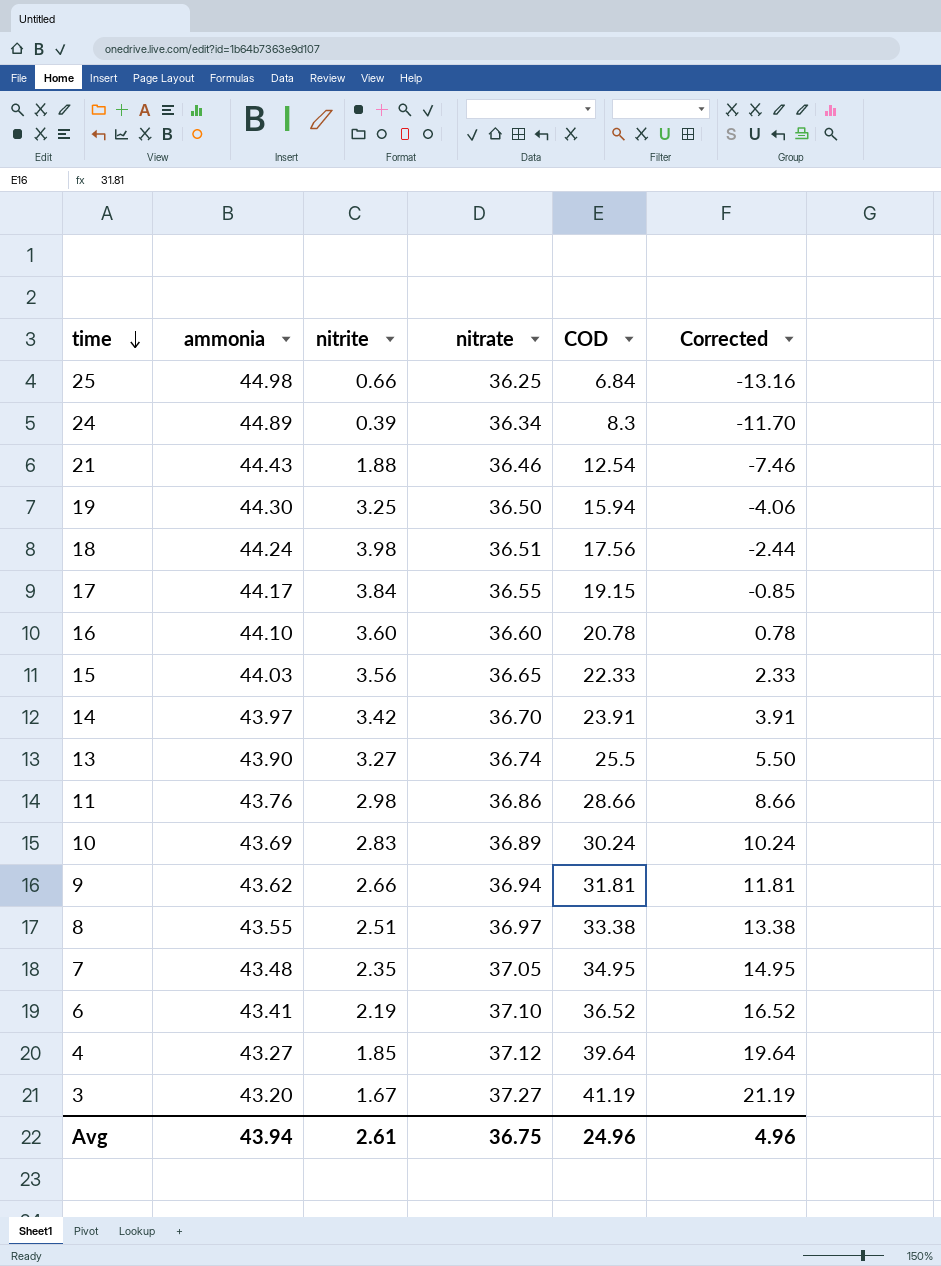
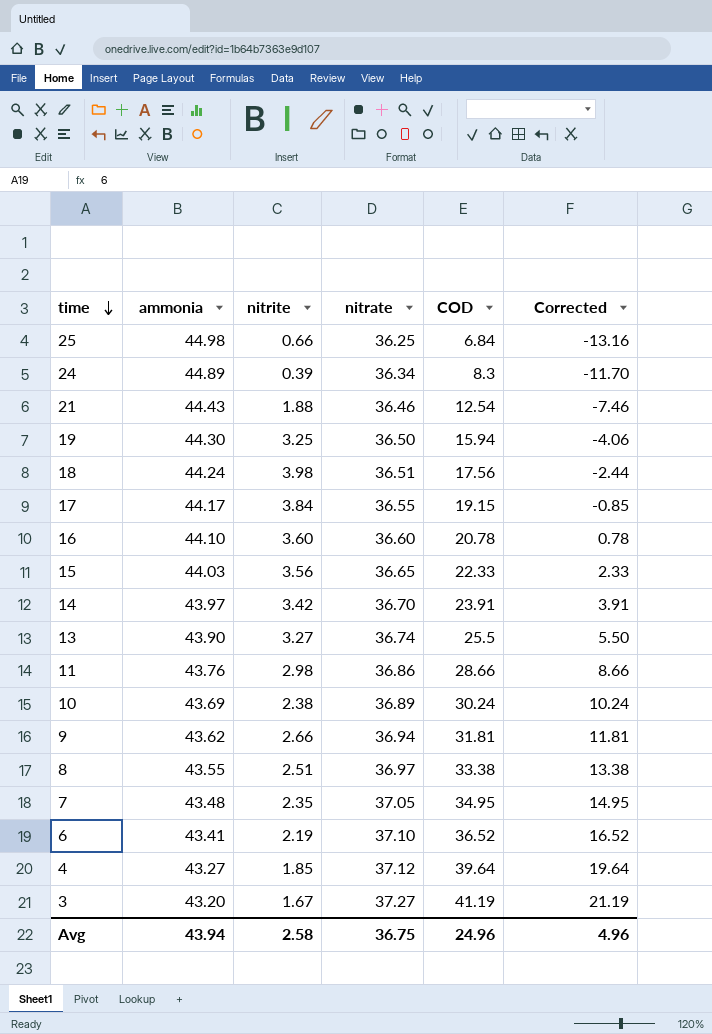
10 | nitrite: 2.83 -> 2.38
Avg | nitrite: 2.61 -> 2.58

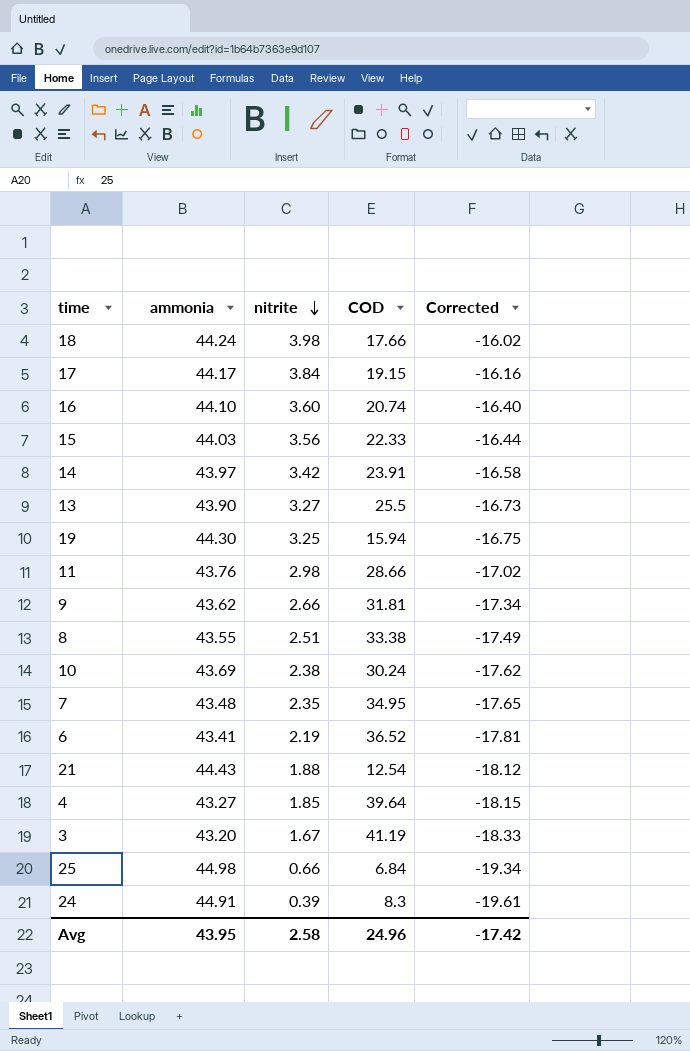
row order: time descending -> nitrite descending
column nitrate | position: 4 -> none
column Corrected | formula: [COD] - 20 -> [nitrite] - 20
18 | COD: 17.56 -> 17.66
16 | COD: 20.78 -> 20.74
24 | ammonia: 44.89 -> 44.91
Avg | ammonia: 43.94 -> 43.95
Avg | Corrected: 4.96 -> -17.42

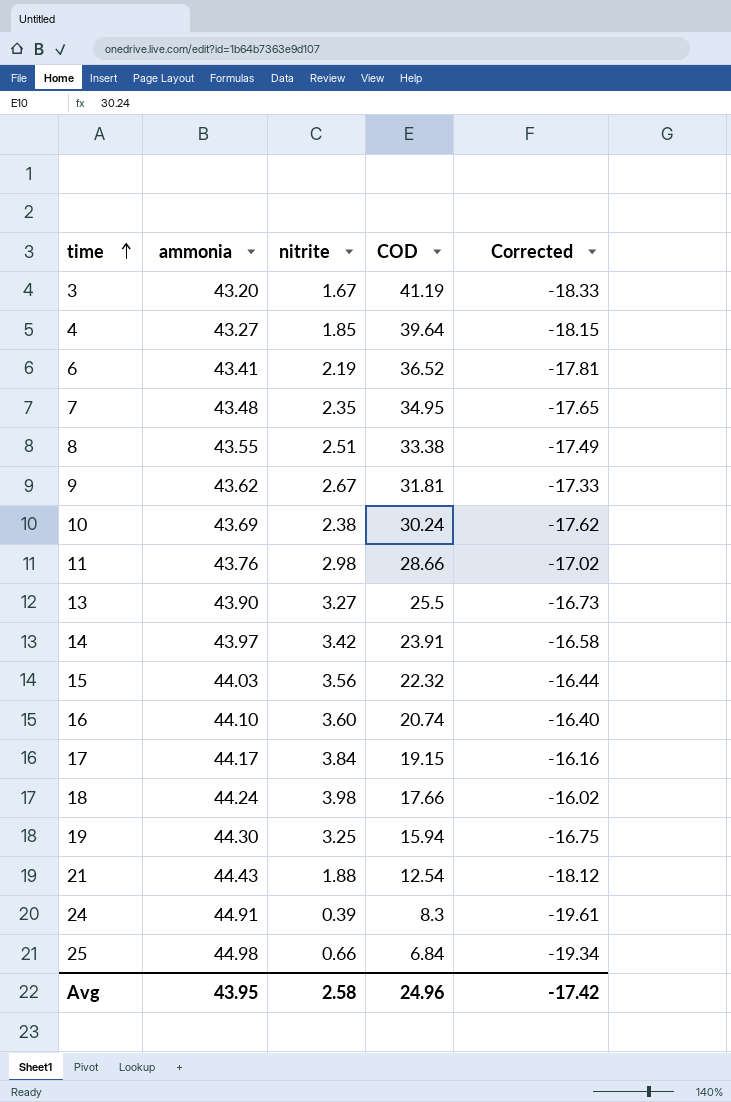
row order: nitrite descending -> time ascending
9 | nitrite: 2.66 -> 2.67
9 | Corrected: -17.34 -> -17.33
15 | COD: 22.33 -> 22.32

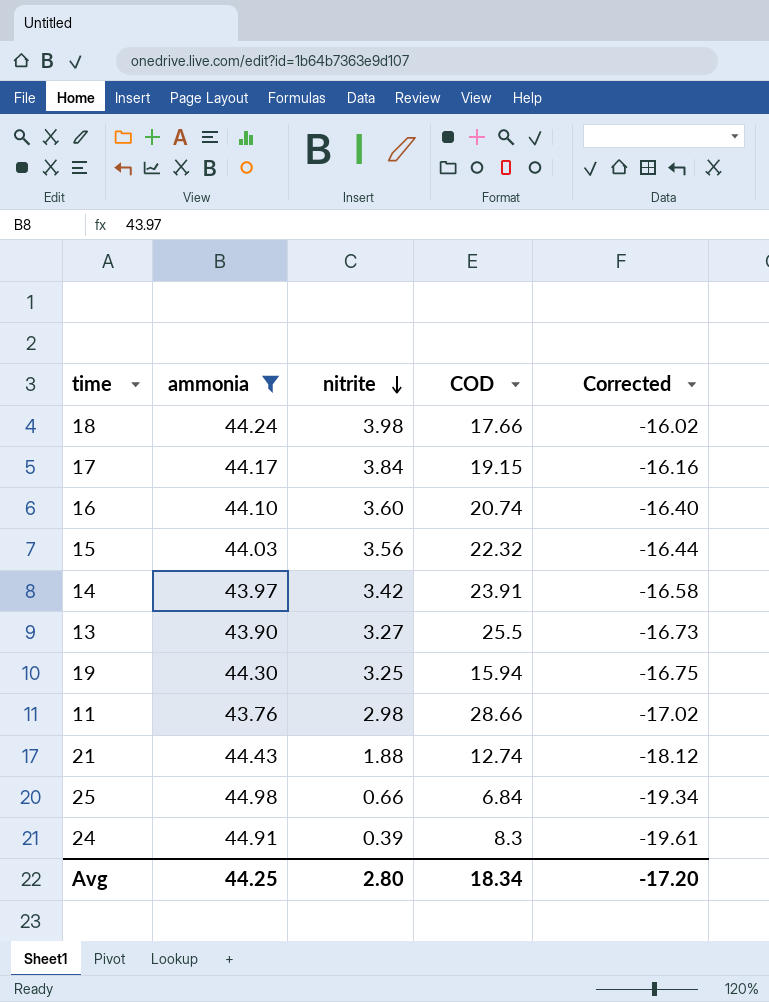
filter: none -> ammonia >= 43.76
row order: time ascending -> nitrite descending
21 | COD: 12.54 -> 12.74
Avg | ammonia: 43.95 -> 44.25
Avg | nitrite: 2.58 -> 2.80
Avg | COD: 24.96 -> 18.34
Avg | Corrected: -17.42 -> -17.20

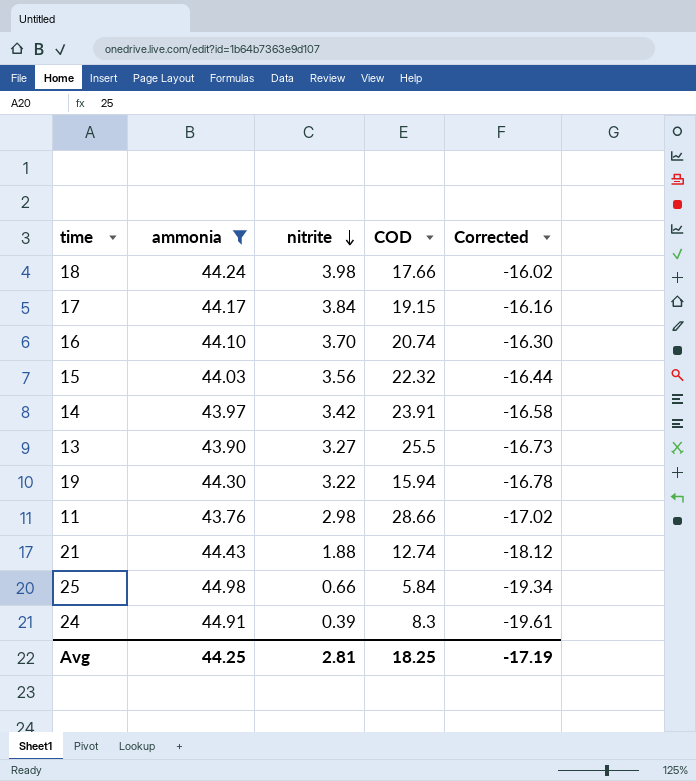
16 | nitrite: 3.60 -> 3.70
16 | Corrected: -16.40 -> -16.30
19 | nitrite: 3.25 -> 3.22
19 | Corrected: -16.75 -> -16.78
25 | COD: 6.84 -> 5.84
Avg | nitrite: 2.80 -> 2.81
Avg | COD: 18.34 -> 18.25
Avg | Corrected: -17.20 -> -17.19

